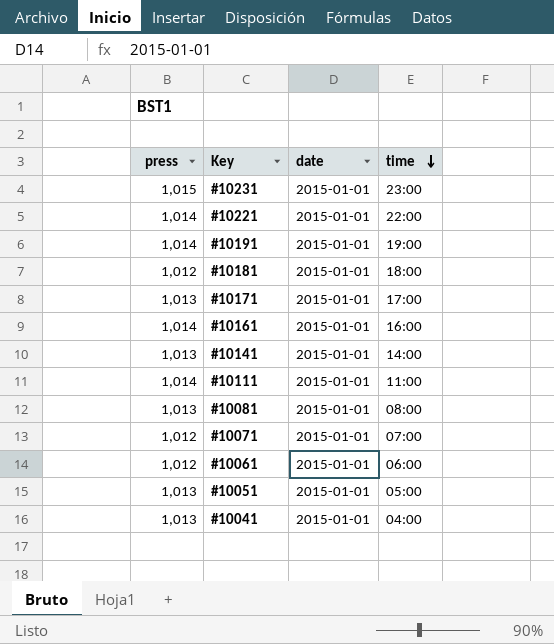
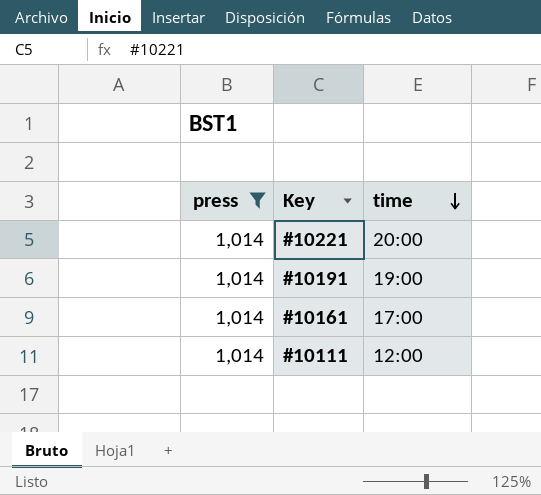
filter: none -> press = 1,014
column date | position: 3 -> none
#10221 | time: 22:00 -> 20:00
#10161 | time: 16:00 -> 17:00
#10111 | time: 11:00 -> 12:00

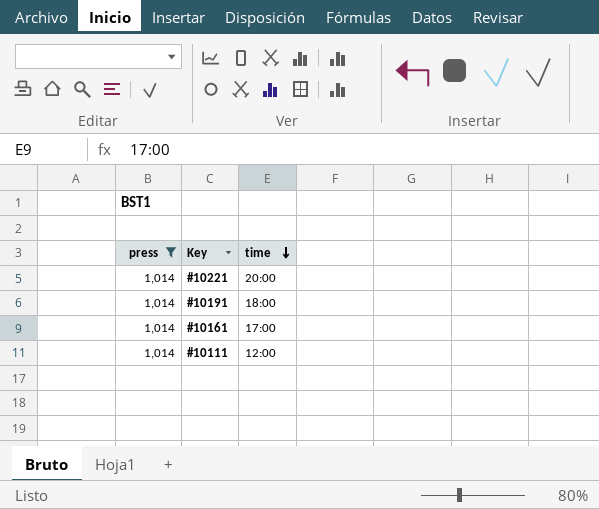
#10191 | time: 19:00 -> 18:00

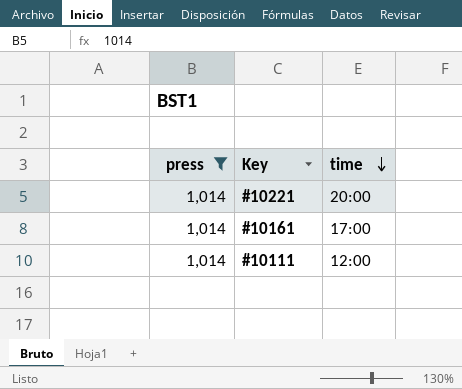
row #10191: 1,014 | 18:00 -> none

